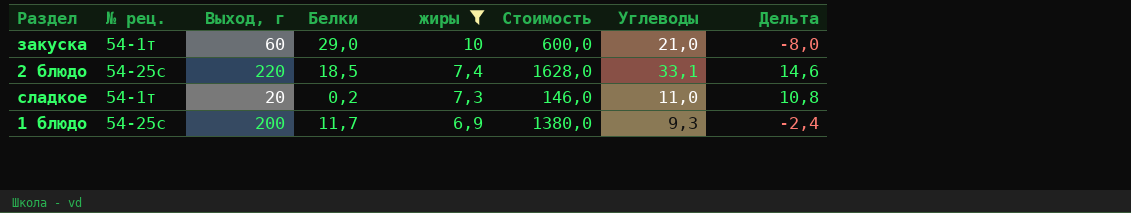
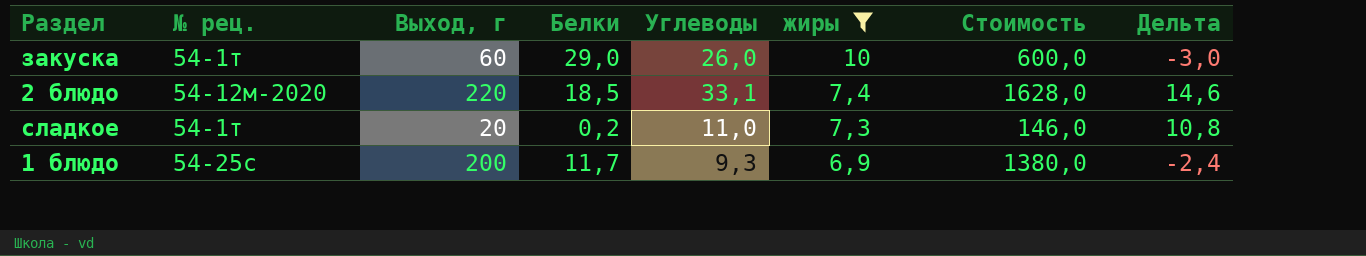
column Углеводы | position: 7 -> 5
закуска | Углеводы: 21,0 -> 26,0
закуска | Дельта: -8,0 -> -3,0
2 блюдо | № рец.: 54-25с -> 54-12м-2020

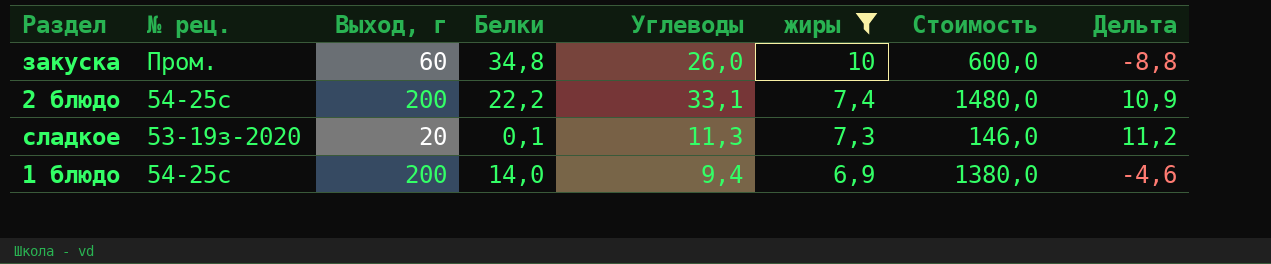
закуска | № рец.: 54-1т -> Пром.
закуска | Белки: 29,0 -> 34,8
закуска | Дельта: -3,0 -> -8,8
2 блюдо | № рец.: 54-12м-2020 -> 54-25с
2 блюдо | Выход, г: 220 -> 200
2 блюдо | Белки: 18,5 -> 22,2
2 блюдо | Стоимость: 1628,0 -> 1480,0
2 блюдо | Дельта: 14,6 -> 10,9
сладкое | № рец.: 54-1т -> 53-19з-2020
сладкое | Белки: 0,2 -> 0,1
сладкое | Углеводы: 11,0 -> 11,3
сладкое | Дельта: 10,8 -> 11,2
1 блюдо | Белки: 11,7 -> 14,0
1 блюдо | Углеводы: 9,3 -> 9,4
1 блюдо | Дельта: -2,4 -> -4,6

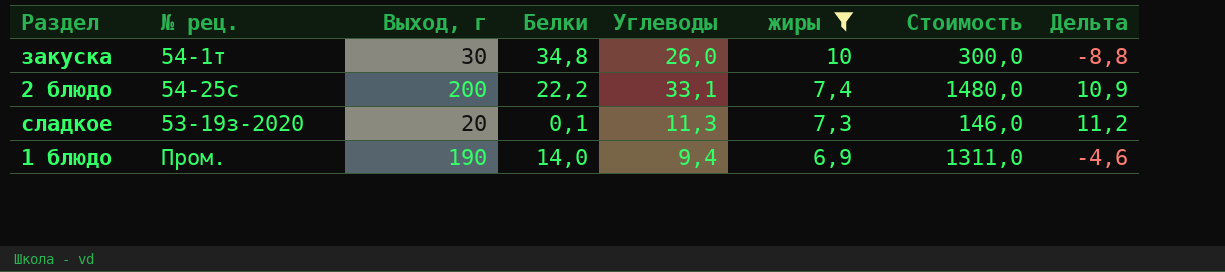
закуска | № рец.: Пром. -> 54-1т
закуска | Выход, г: 60 -> 30
закуска | Стоимость: 600,0 -> 300,0
1 блюдо | № рец.: 54-25с -> Пром.
1 блюдо | Выход, г: 200 -> 190
1 блюдо | Стоимость: 1380,0 -> 1311,0

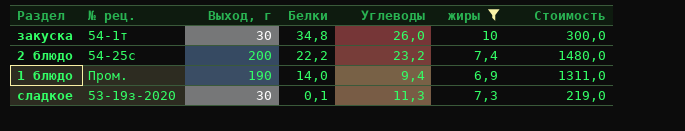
row order: жиры descending -> Белки descending
column Дельта | formula: [Углеводы] - [Белки] -> none
2 блюдо | Углеводы: 33,1 -> 23,2
сладкое | Выход, г: 20 -> 30
сладкое | Стоимость: 146,0 -> 219,0

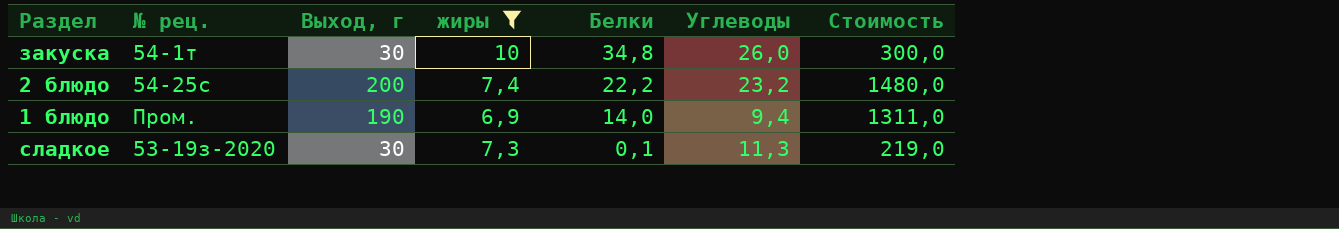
column жиры | position: 6 -> 4

